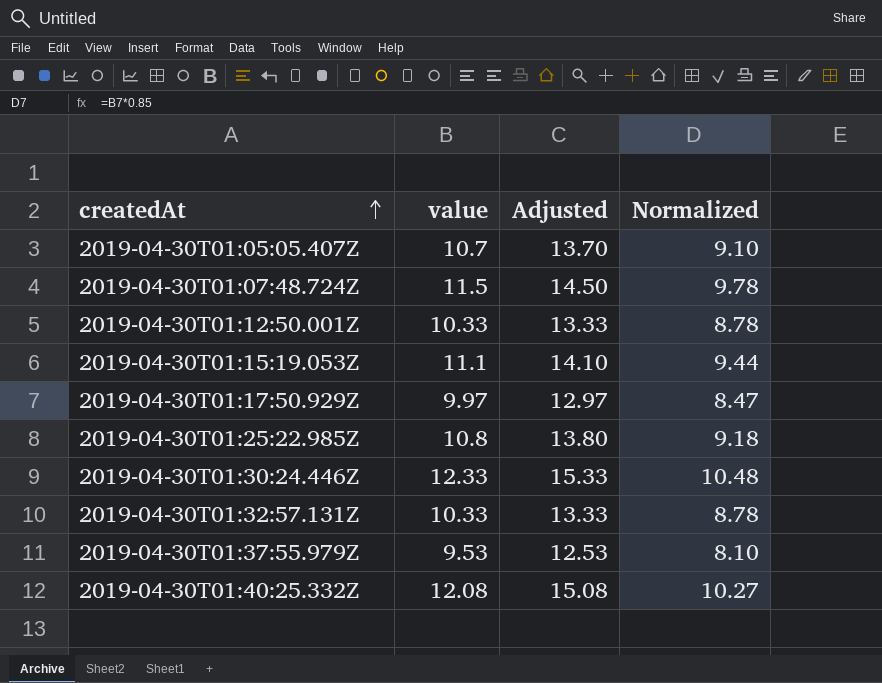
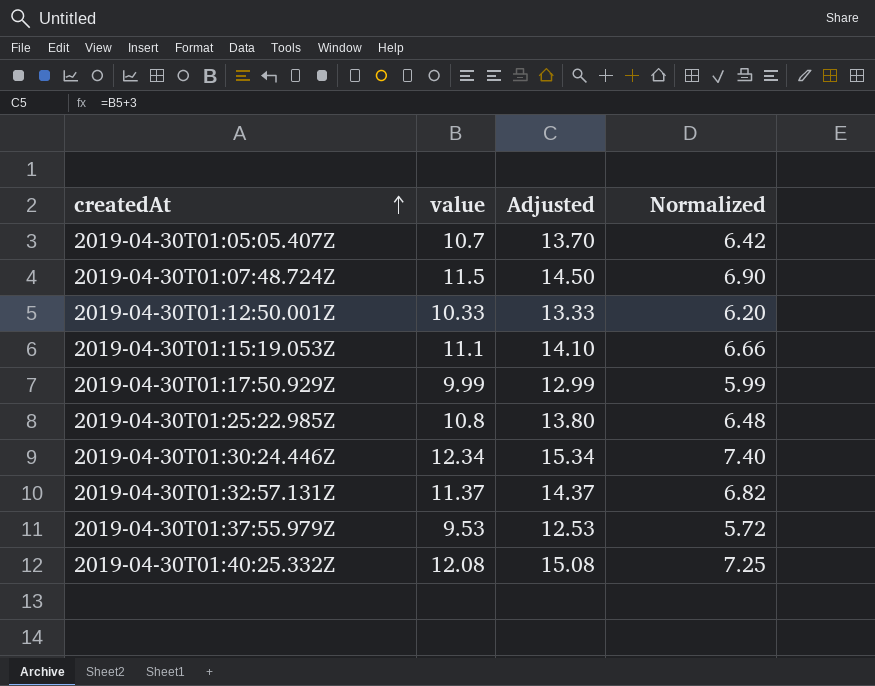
column Normalized | formula: [value] * 0.85 -> [value] * 0.6
2019-04-30T01:17:50.929Z | value: 9.97 -> 9.99
2019-04-30T01:17:50.929Z | Adjusted: 12.97 -> 12.99
2019-04-30T01:30:24.446Z | value: 12.33 -> 12.34
2019-04-30T01:30:24.446Z | Adjusted: 15.33 -> 15.34
2019-04-30T01:32:57.131Z | value: 10.33 -> 11.37
2019-04-30T01:32:57.131Z | Adjusted: 13.33 -> 14.37

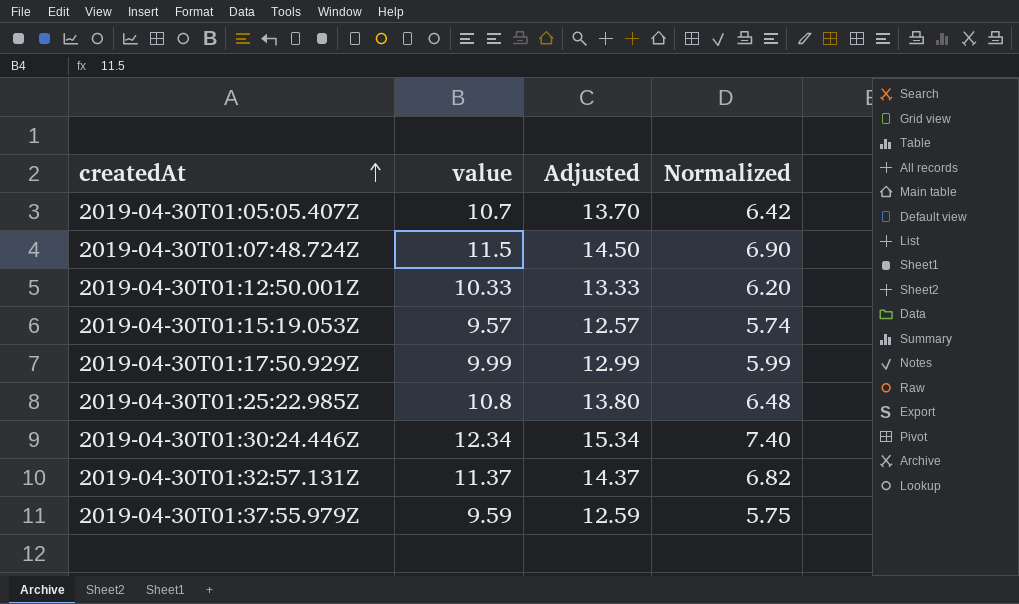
row 2019-04-30T01:40:25.332Z: 12.08 | 15.08 | 7.25 -> none
2019-04-30T01:15:19.053Z | value: 11.1 -> 9.57
2019-04-30T01:15:19.053Z | Adjusted: 14.10 -> 12.57
2019-04-30T01:15:19.053Z | Normalized: 6.66 -> 5.74
2019-04-30T01:37:55.979Z | value: 9.53 -> 9.59
2019-04-30T01:37:55.979Z | Adjusted: 12.53 -> 12.59
2019-04-30T01:37:55.979Z | Normalized: 5.72 -> 5.75

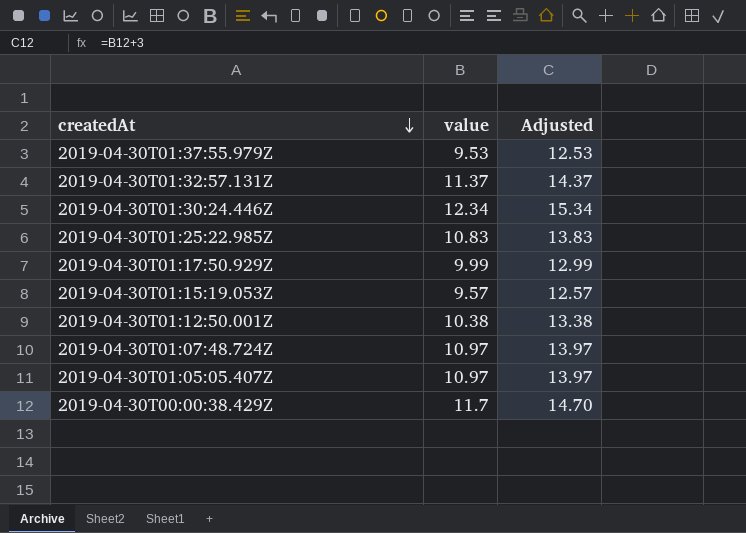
row order: createdAt ascending -> createdAt descending
column Normalized | formula: [value] * 0.6 -> none
2019-04-30T01:37:55.979Z | value: 9.59 -> 9.53
2019-04-30T01:37:55.979Z | Adjusted: 12.59 -> 12.53
2019-04-30T01:25:22.985Z | value: 10.8 -> 10.83
2019-04-30T01:25:22.985Z | Adjusted: 13.80 -> 13.83
2019-04-30T01:12:50.001Z | value: 10.33 -> 10.38
2019-04-30T01:12:50.001Z | Adjusted: 13.33 -> 13.38
2019-04-30T01:07:48.724Z | value: 11.5 -> 10.97
2019-04-30T01:07:48.724Z | Adjusted: 14.50 -> 13.97
2019-04-30T01:05:05.407Z | value: 10.7 -> 10.97
2019-04-30T01:05:05.407Z | Adjusted: 13.70 -> 13.97
row 2019-04-30T00:00:38.429Z: none -> 11.7 | 14.70

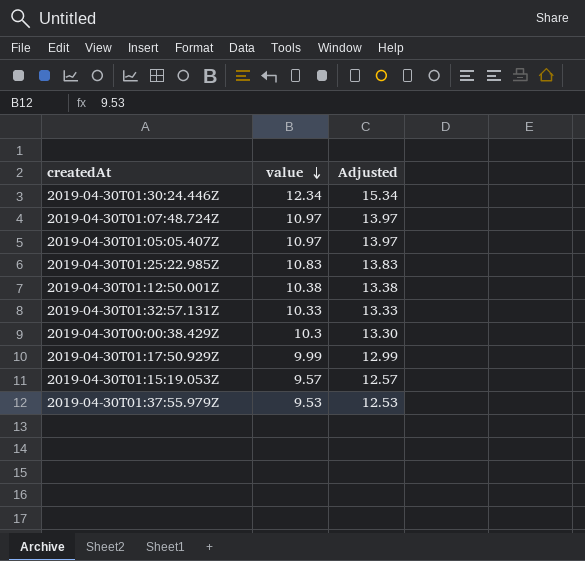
row order: createdAt descending -> value descending
2019-04-30T01:32:57.131Z | value: 11.37 -> 10.33
2019-04-30T01:32:57.131Z | Adjusted: 14.37 -> 13.33
2019-04-30T00:00:38.429Z | value: 11.7 -> 10.3
2019-04-30T00:00:38.429Z | Adjusted: 14.70 -> 13.30

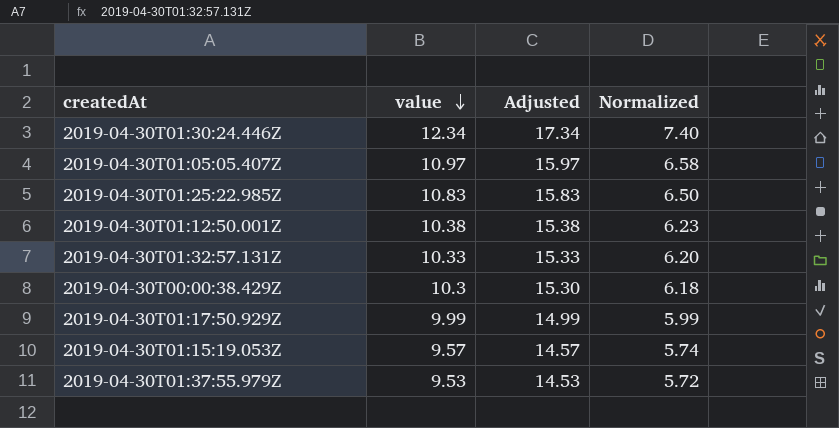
column Adjusted | formula: [value] + 3 -> [value] + 5
column Normalized | formula: none -> [value] * 0.6
row 2019-04-30T01:07:48.724Z: 10.97 | 13.97 -> none

